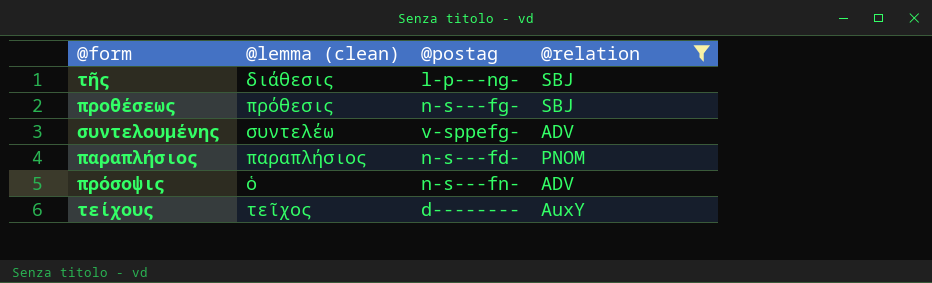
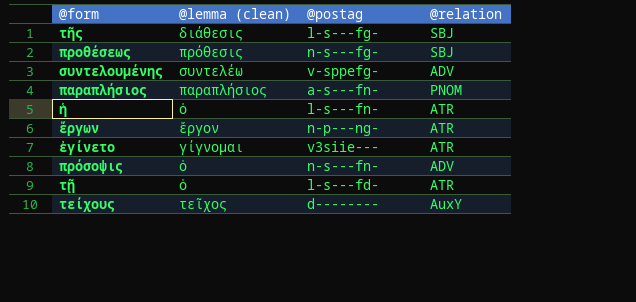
filter: @relation != ATR -> none
τῆς | @postag: l-p---ng- -> l-s---fg-
παραπλήσιος | @postag: n-s---fd- -> a-s---fn-

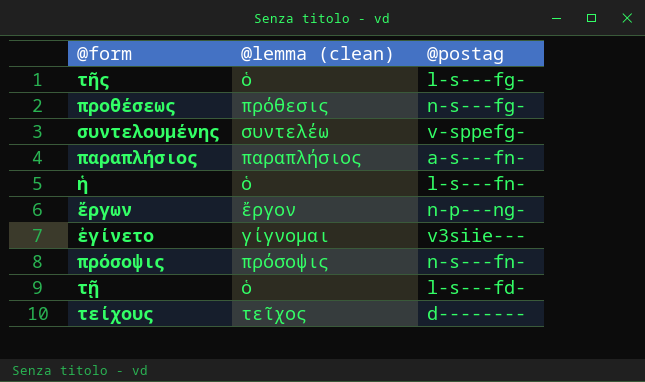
column @relation | position: 4 -> none
τῆς | @lemma (clean): διάθεσις -> ὁ
πρόσοψις | @lemma (clean): ὁ -> πρόσοψις

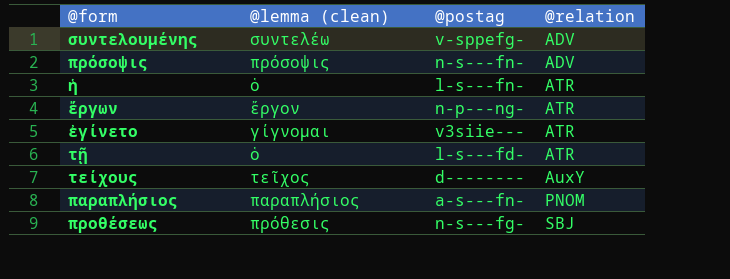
row order: none -> @relation ascending
column @relation | position: none -> 4
row τῆς: ὁ | l-s---fg- -> none

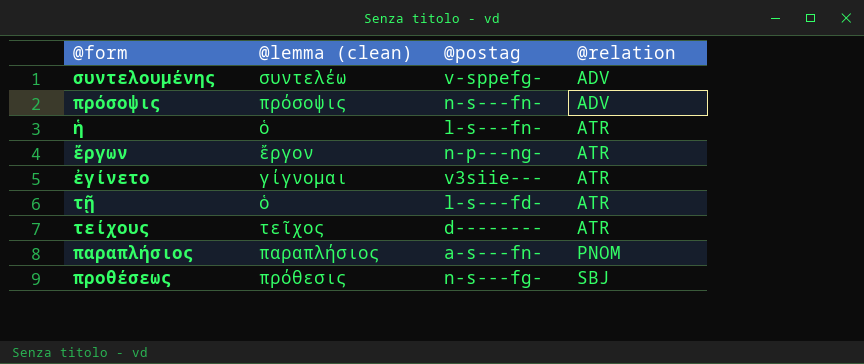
τείχους | @relation: AuxY -> ATR

